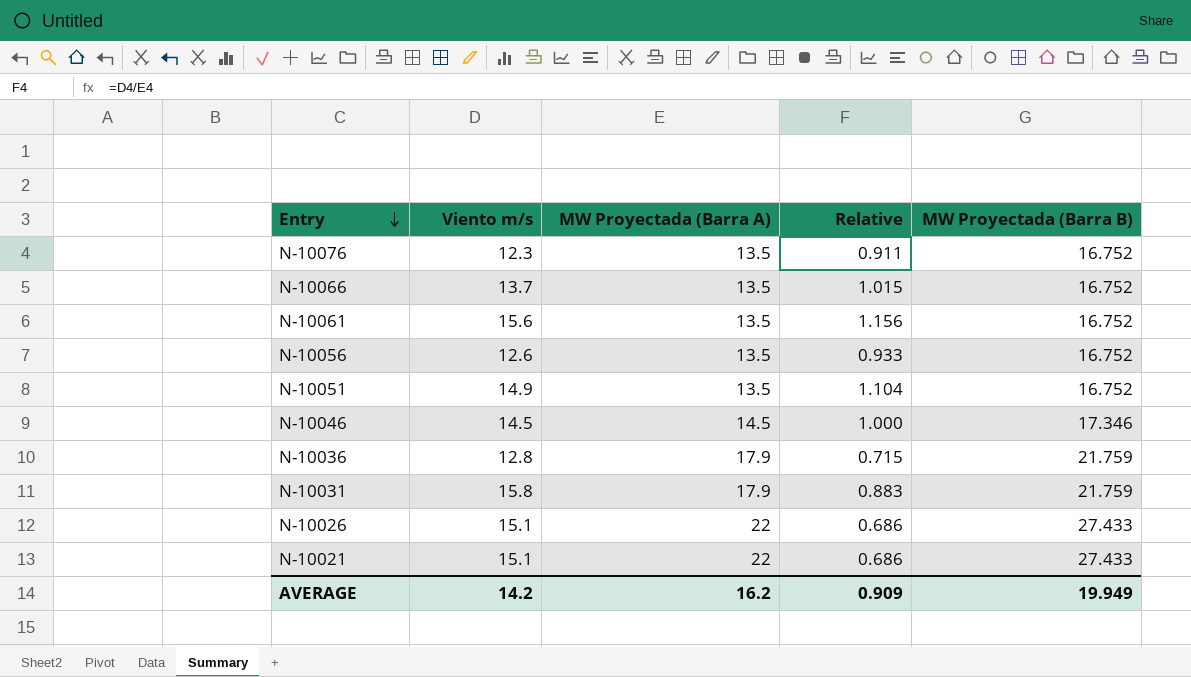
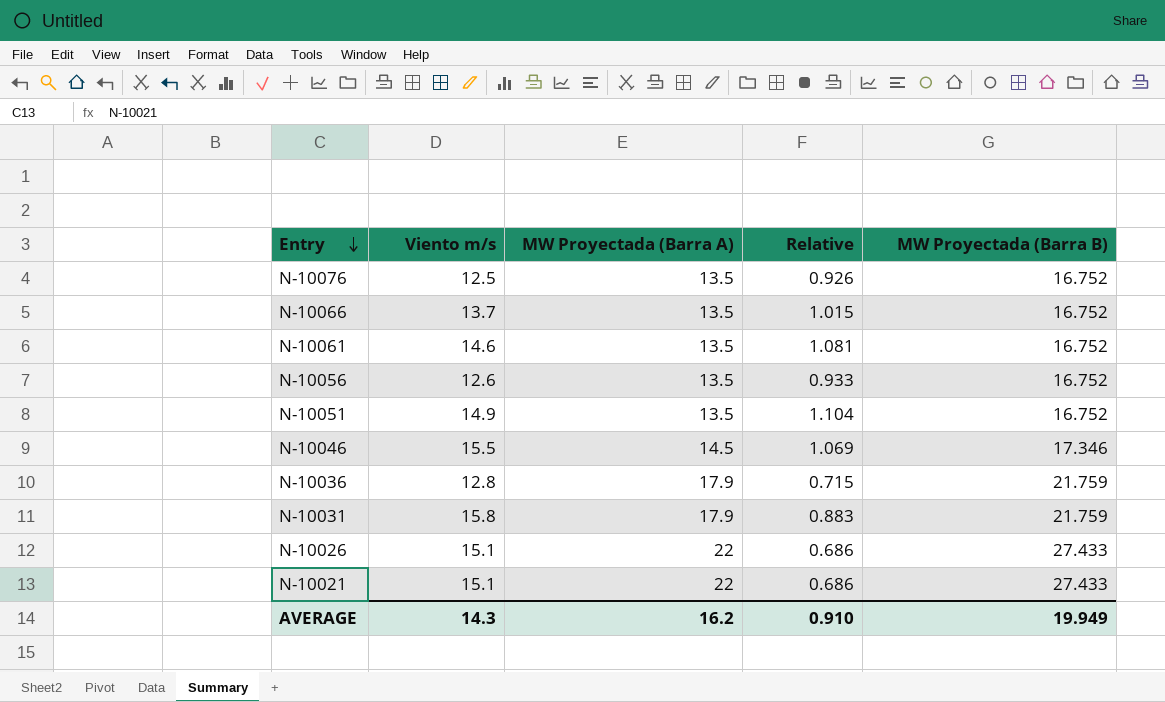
N-10076 | Viento m/s: 12.3 -> 12.5
N-10076 | Relative: 0.911 -> 0.926
N-10061 | Viento m/s: 15.6 -> 14.6
N-10061 | Relative: 1.156 -> 1.081
N-10046 | Viento m/s: 14.5 -> 15.5
N-10046 | Relative: 1.000 -> 1.069
AVERAGE | Viento m/s: 14.2 -> 14.3
AVERAGE | Relative: 0.909 -> 0.910

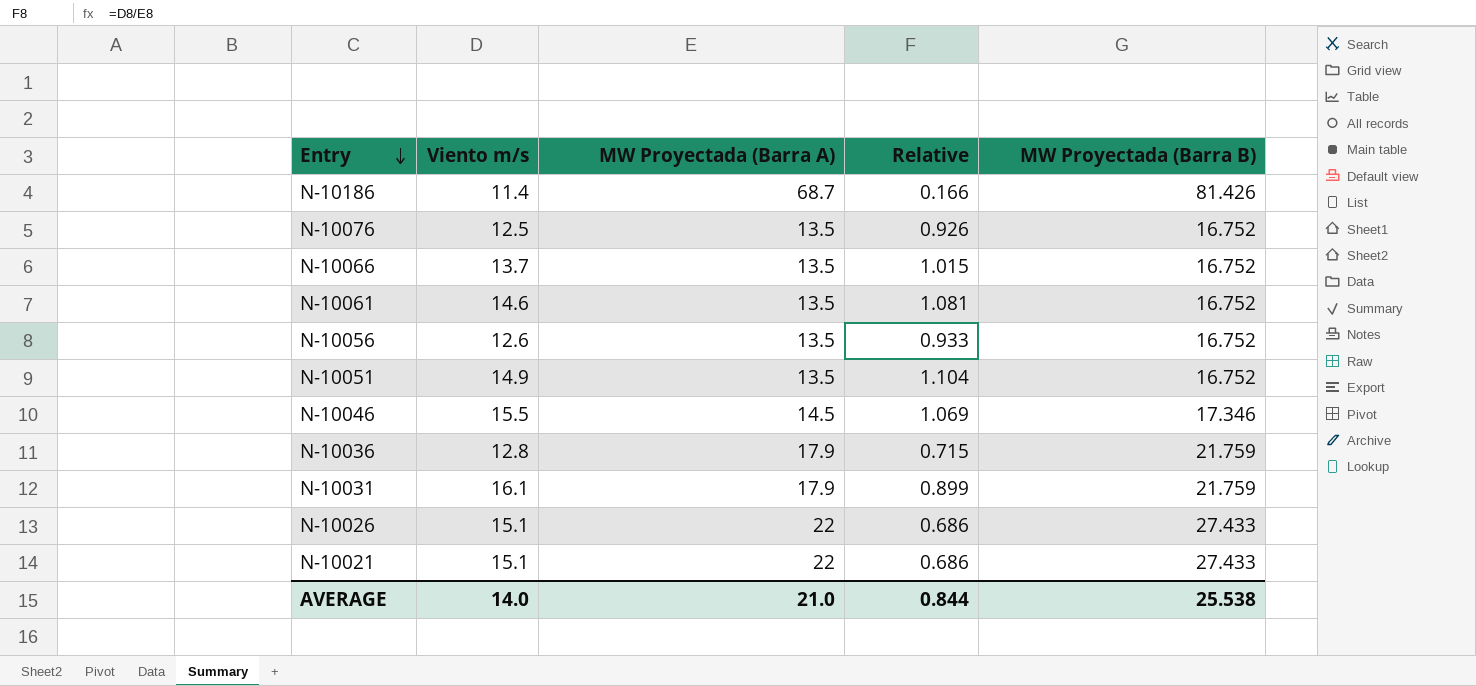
row N-10186: none -> 11.4 | 68.7 | 0.166 | 81.426
N-10031 | Viento m/s: 15.8 -> 16.1
N-10031 | Relative: 0.883 -> 0.899
AVERAGE | Viento m/s: 14.3 -> 14.0
AVERAGE | MW Proyectada (Barra A): 16.2 -> 21.0
AVERAGE | Relative: 0.910 -> 0.844
AVERAGE | MW Proyectada (Barra B): 19.949 -> 25.538

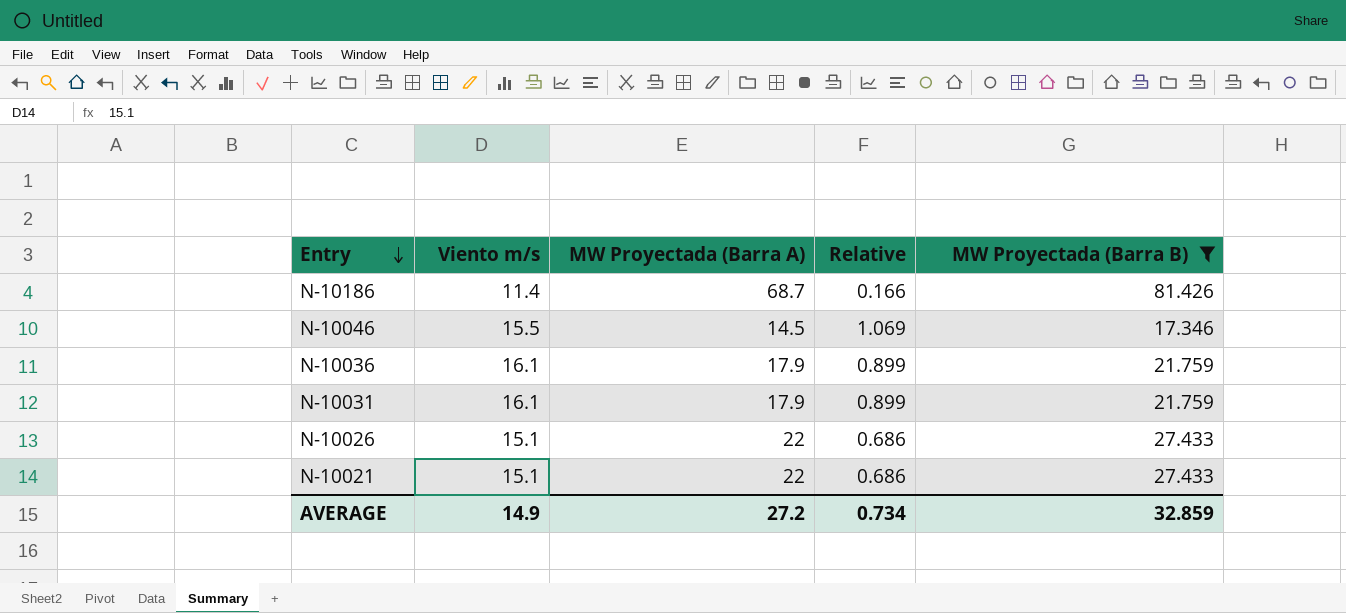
filter: none -> MW Proyectada (Barra B) != 16.752
N-10036 | Viento m/s: 12.8 -> 16.1
N-10036 | Relative: 0.715 -> 0.899
AVERAGE | Viento m/s: 14.0 -> 14.9
AVERAGE | MW Proyectada (Barra A): 21.0 -> 27.2
AVERAGE | Relative: 0.844 -> 0.734
AVERAGE | MW Proyectada (Barra B): 25.538 -> 32.859

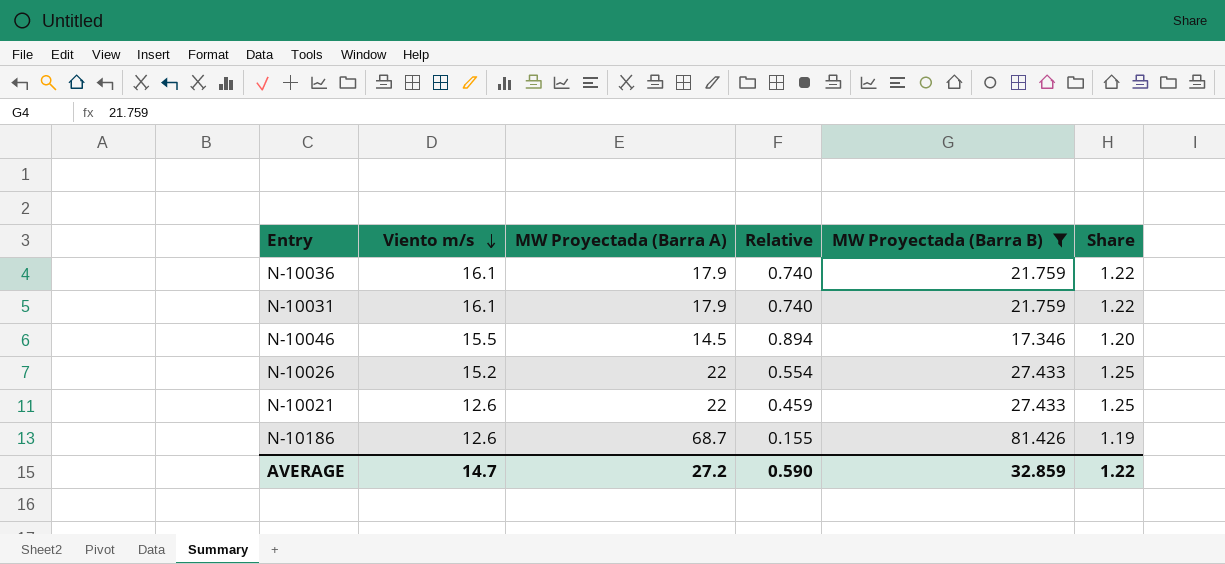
row order: Entry descending -> Viento m/s descending
column Relative | formula: [Viento m/s] / [MW Proyectada (Barra A)] -> [Viento m/s] / [MW Proyectada (Barra B)]
column Share | formula: none -> [MW Proyectada (Barra B)] / [MW Proyectada (Barra A)]
N-10026 | Viento m/s: 15.1 -> 15.2
N-10021 | Viento m/s: 15.1 -> 12.6
N-10186 | Viento m/s: 11.4 -> 12.6
AVERAGE | Viento m/s: 14.9 -> 14.7
AVERAGE | Relative: 0.734 -> 0.590

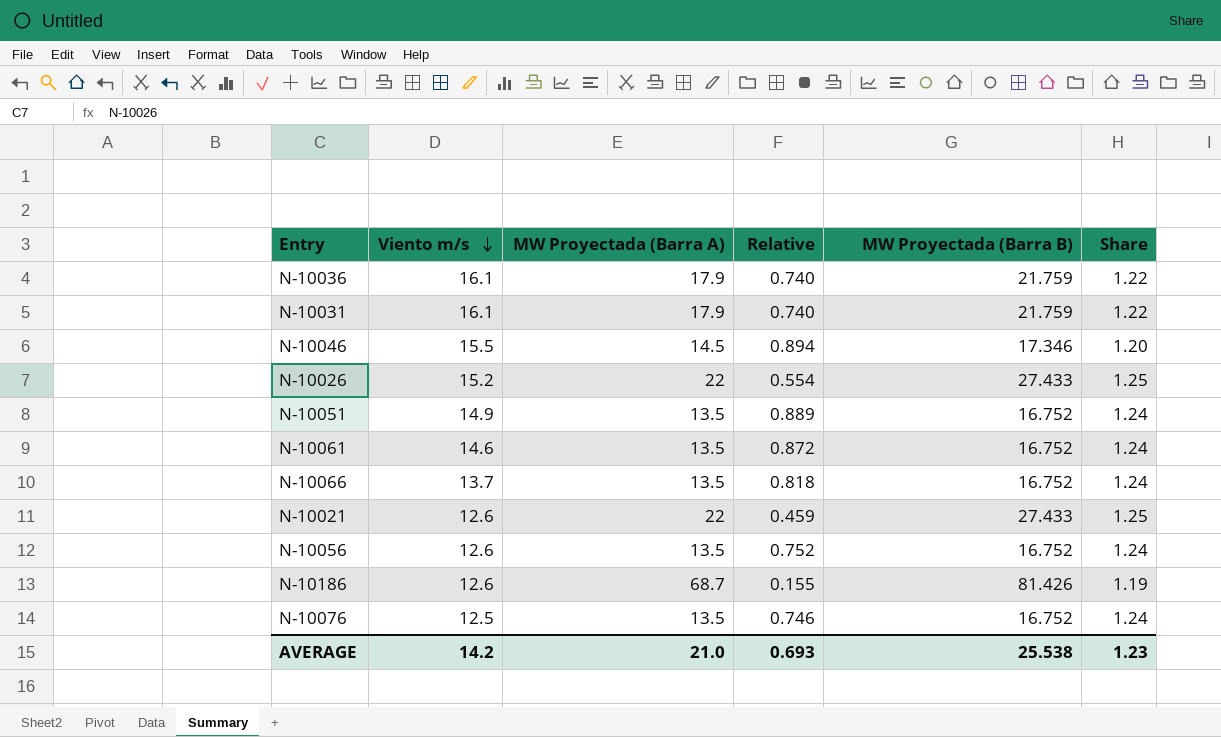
filter: MW Proyectada (Barra B) != 16.752 -> none
AVERAGE | Viento m/s: 14.7 -> 14.2
AVERAGE | MW Proyectada (Barra A): 27.2 -> 21.0
AVERAGE | Relative: 0.590 -> 0.693
AVERAGE | MW Proyectada (Barra B): 32.859 -> 25.538
AVERAGE | Share: 1.22 -> 1.23

